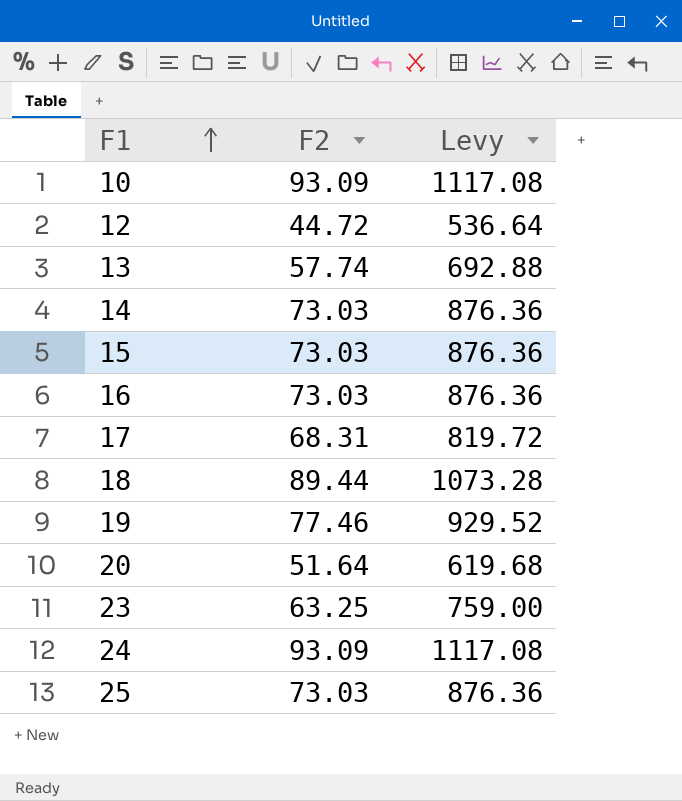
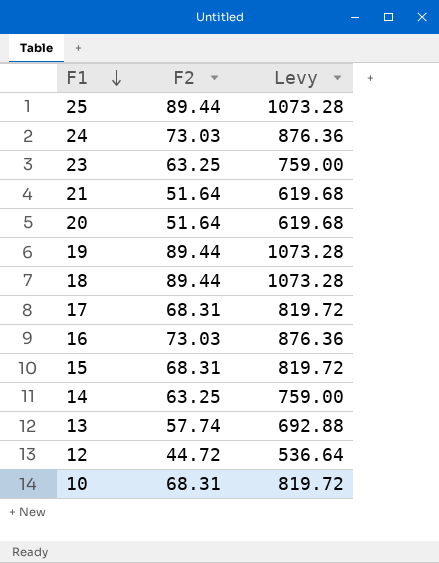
row order: F1 ascending -> F1 descending
25 | F2: 73.03 -> 89.44
25 | Levy: 876.36 -> 1073.28
24 | F2: 93.09 -> 73.03
24 | Levy: 1117.08 -> 876.36
row 21: none -> 51.64 | 619.68
19 | F2: 77.46 -> 89.44
19 | Levy: 929.52 -> 1073.28
15 | F2: 73.03 -> 68.31
15 | Levy: 876.36 -> 819.72
14 | F2: 73.03 -> 63.25
14 | Levy: 876.36 -> 759.00
10 | F2: 93.09 -> 68.31
10 | Levy: 1117.08 -> 819.72

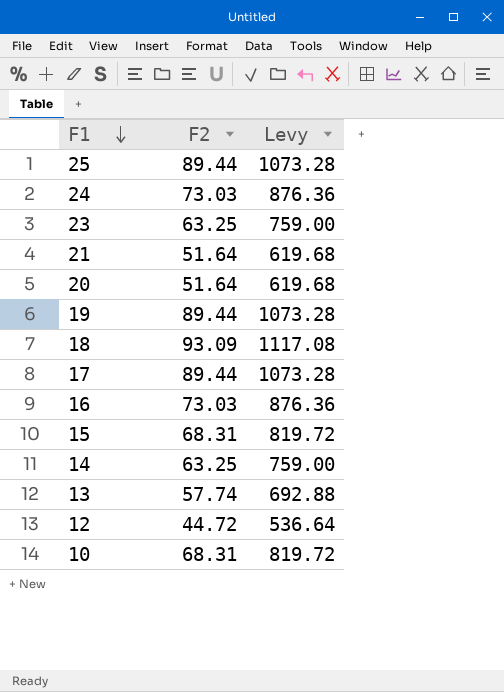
18 | F2: 89.44 -> 93.09
18 | Levy: 1073.28 -> 1117.08
17 | F2: 68.31 -> 89.44
17 | Levy: 819.72 -> 1073.28

